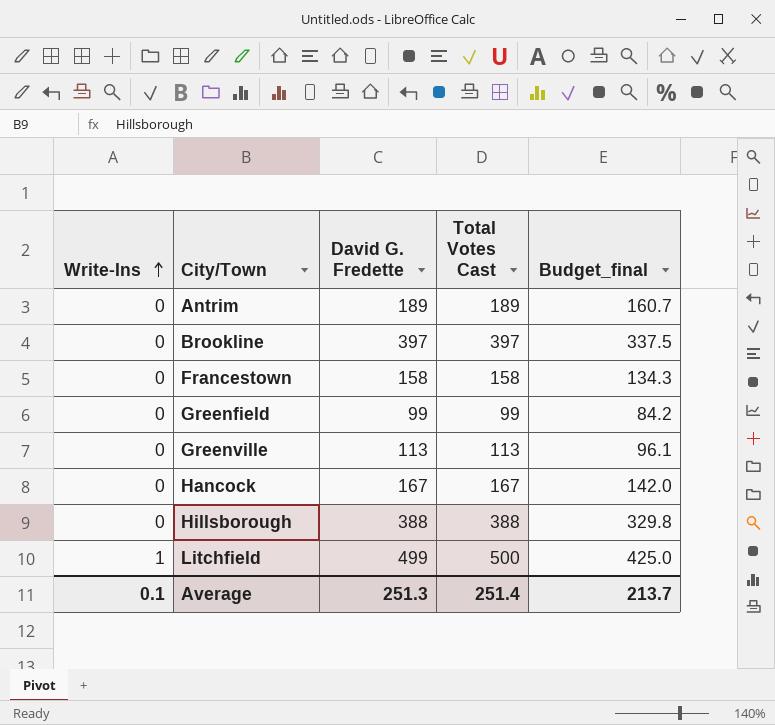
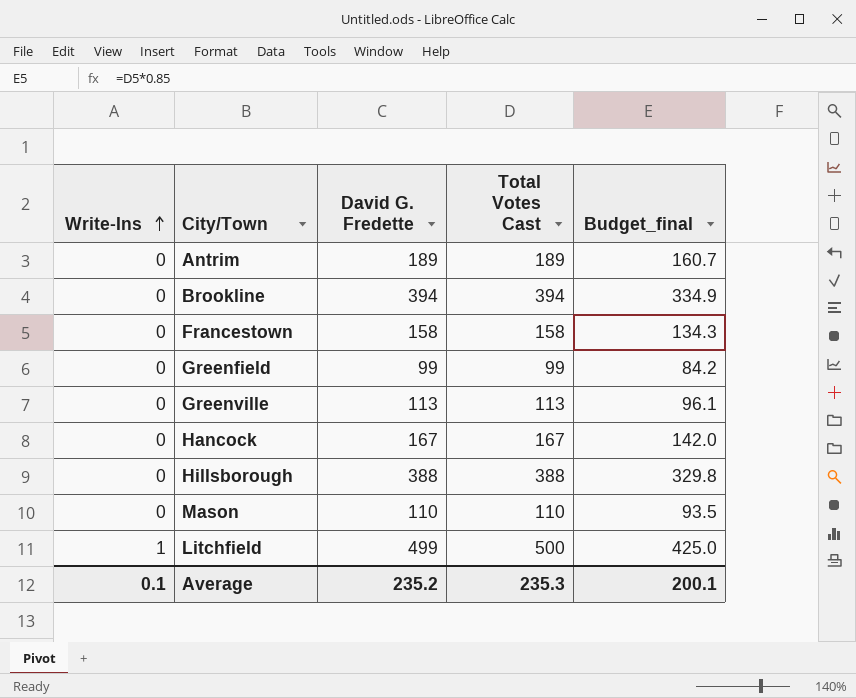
Brookline | David G. Fredette: 397 -> 394
Brookline | Total Votes Cast: 397 -> 394
Brookline | Budget_final: 337.5 -> 334.9
row Mason: none -> 0 | 110 | 110 | 93.5
Average | David G. Fredette: 251.3 -> 235.2
Average | Total Votes Cast: 251.4 -> 235.3
Average | Budget_final: 213.7 -> 200.1

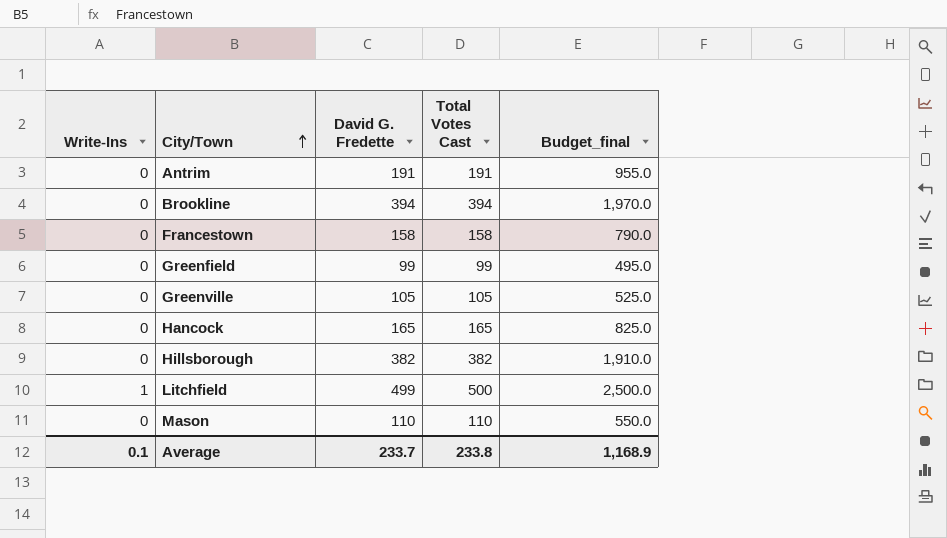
row order: Write-Ins ascending -> City/Town ascending
column Budget_final | formula: [Total Votes Cast] * 0.85 -> [Total Votes Cast] * 5
Antrim | David G. Fredette: 189 -> 191
Antrim | Total Votes Cast: 189 -> 191
Greenville | David G. Fredette: 113 -> 105
Greenville | Total Votes Cast: 113 -> 105
Hancock | David G. Fredette: 167 -> 165
Hancock | Total Votes Cast: 167 -> 165
Hillsborough | David G. Fredette: 388 -> 382
Hillsborough | Total Votes Cast: 388 -> 382
Average | David G. Fredette: 235.2 -> 233.7
Average | Total Votes Cast: 235.3 -> 233.8
Average | Budget_final: 200.1 -> 1,168.9

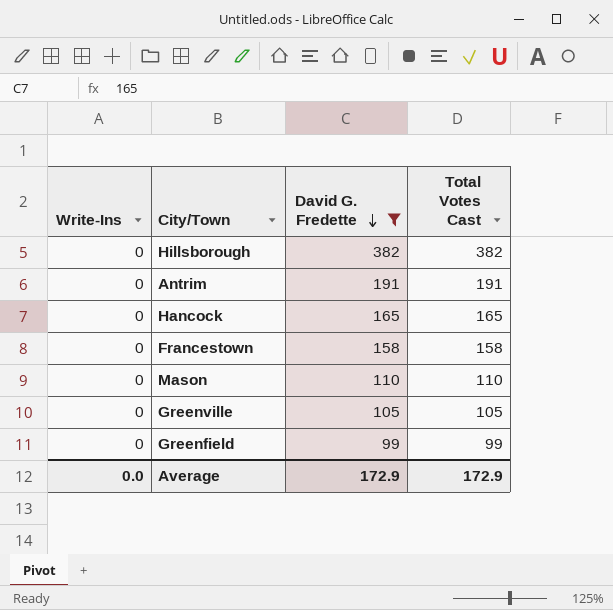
filter: none -> David G. Fredette <= 382
row order: City/Town ascending -> David G. Fredette descending
column Budget_final | formula: [Total Votes Cast] * 5 -> none
Average | Write-Ins: 0.1 -> 0.0
Average | David G. Fredette: 233.7 -> 172.9
Average | Total Votes Cast: 233.8 -> 172.9

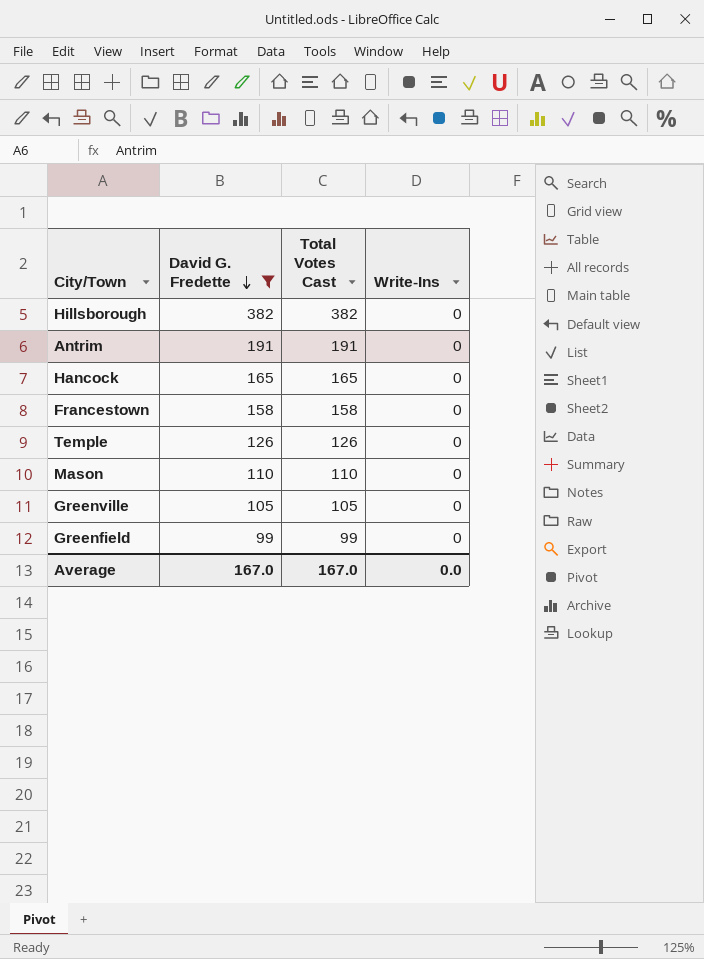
column Write-Ins | position: 1 -> 4
row Temple: none -> 126 | 126 | 0
Average | David G. Fredette: 172.9 -> 167.0
Average | Total Votes Cast: 172.9 -> 167.0

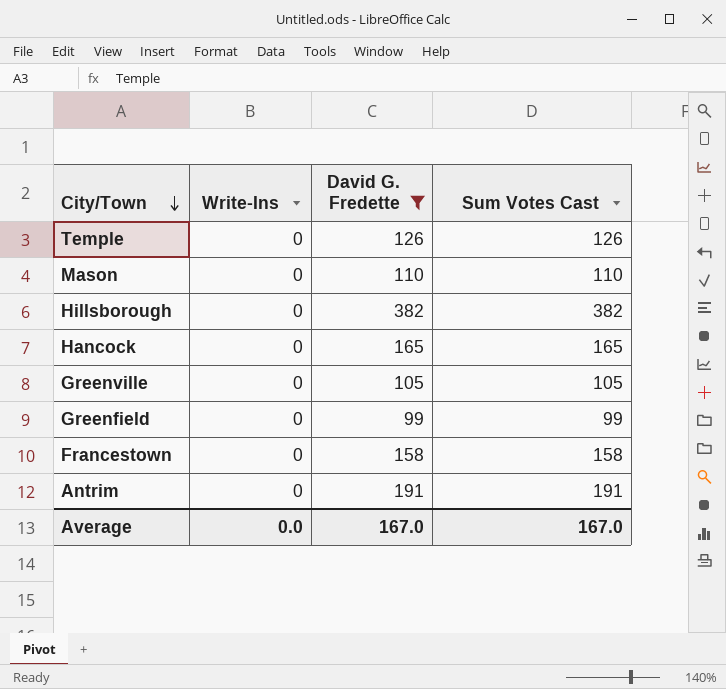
row order: David G. Fredette descending -> City/Town descending
column Write-Ins | position: 4 -> 2
column name: Total Votes Cast -> Sum Votes Cast

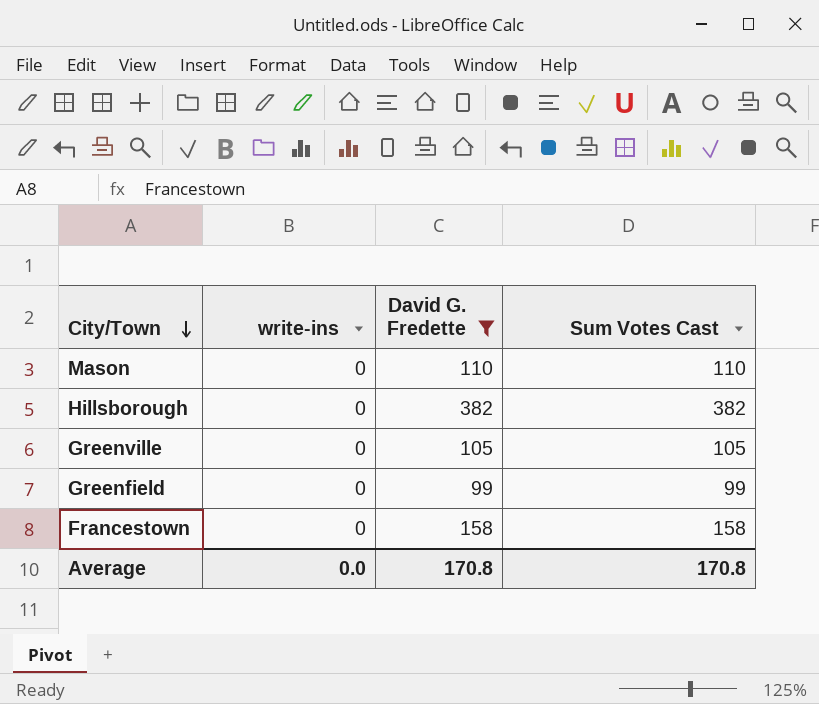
column name: Write-Ins -> write-ins
row Temple: 0 | 126 | 126 -> none
row Hancock: 0 | 165 | 165 -> none
row Antrim: 0 | 191 | 191 -> none
Average | David G. Fredette: 167.0 -> 170.8
Average | Sum Votes Cast: 167.0 -> 170.8

